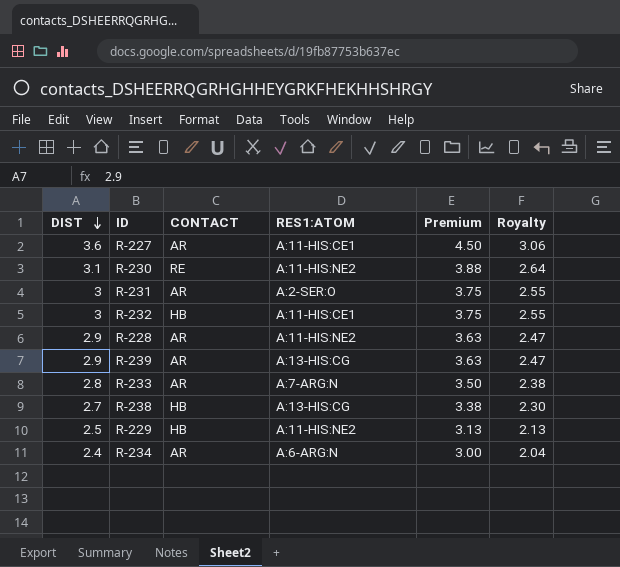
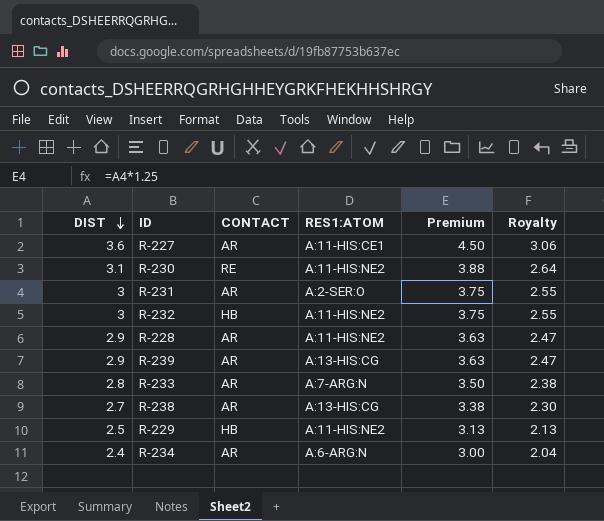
R-232 | RES1:ATOM: A:11-HIS:CE1 -> A:11-HIS:NE2
R-238 | CONTACT: HB -> AR

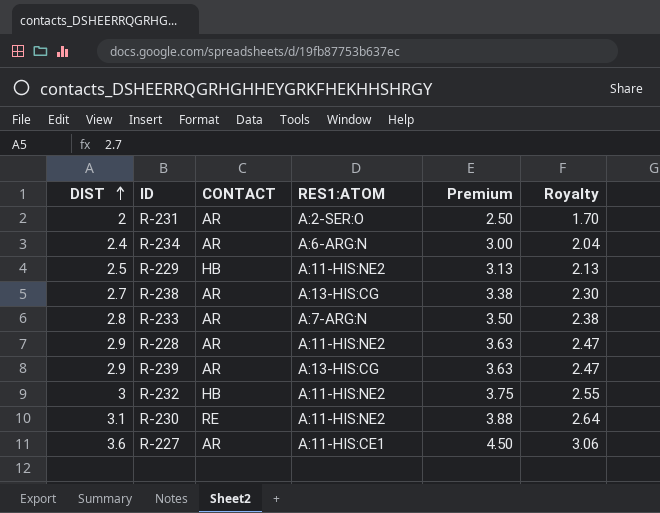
row order: DIST descending -> DIST ascending
R-231 | DIST: 3 -> 2
R-231 | Premium: 3.75 -> 2.50
R-231 | Royalty: 2.55 -> 1.70

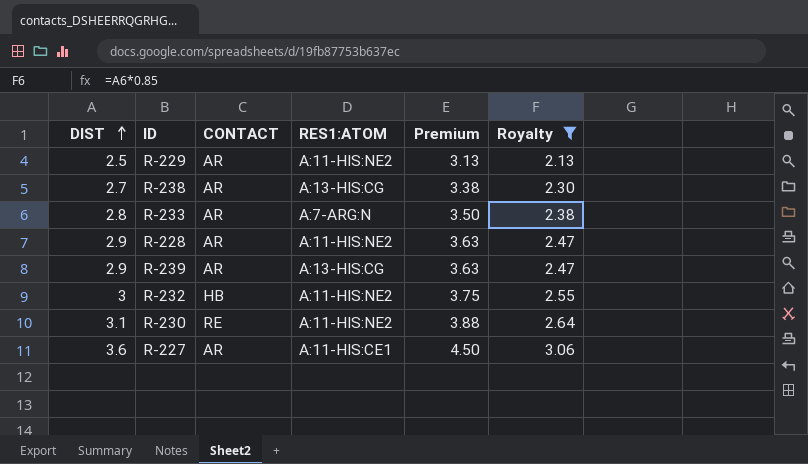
filter: none -> Royalty >= 2.13
R-229 | CONTACT: HB -> AR

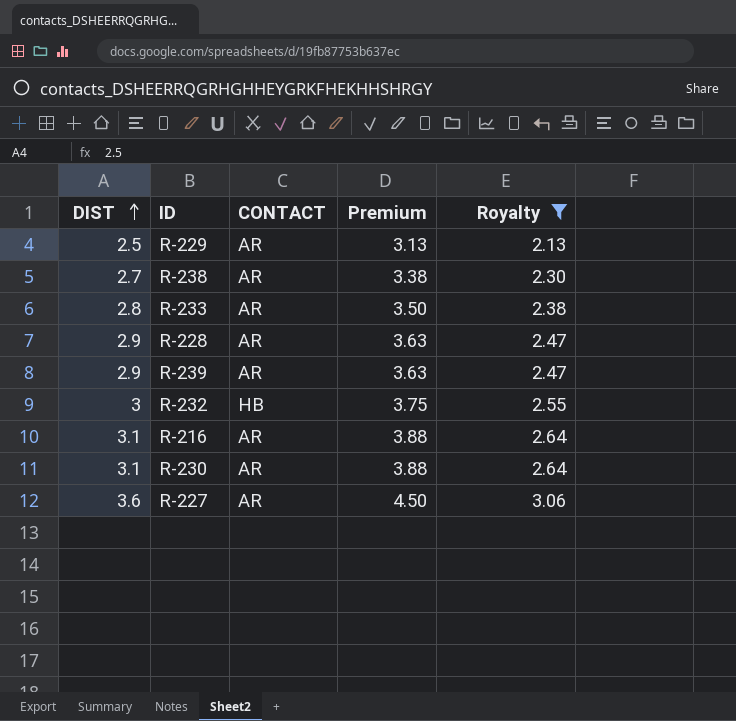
column RES1:ATOM | position: 4 -> none
row R-216: none -> 3.1 | AR | 3.88 | 2.64
R-230 | CONTACT: RE -> AR

